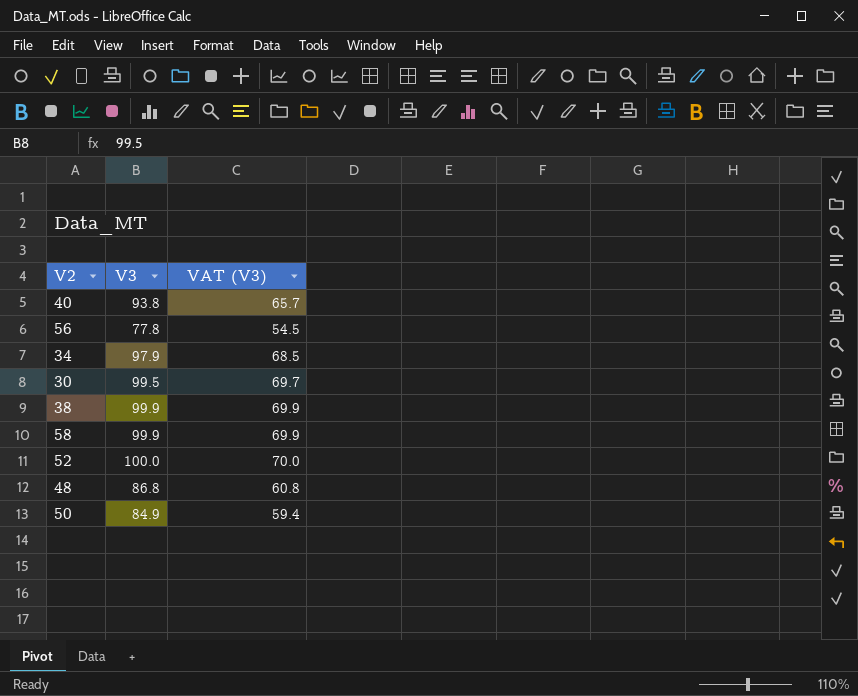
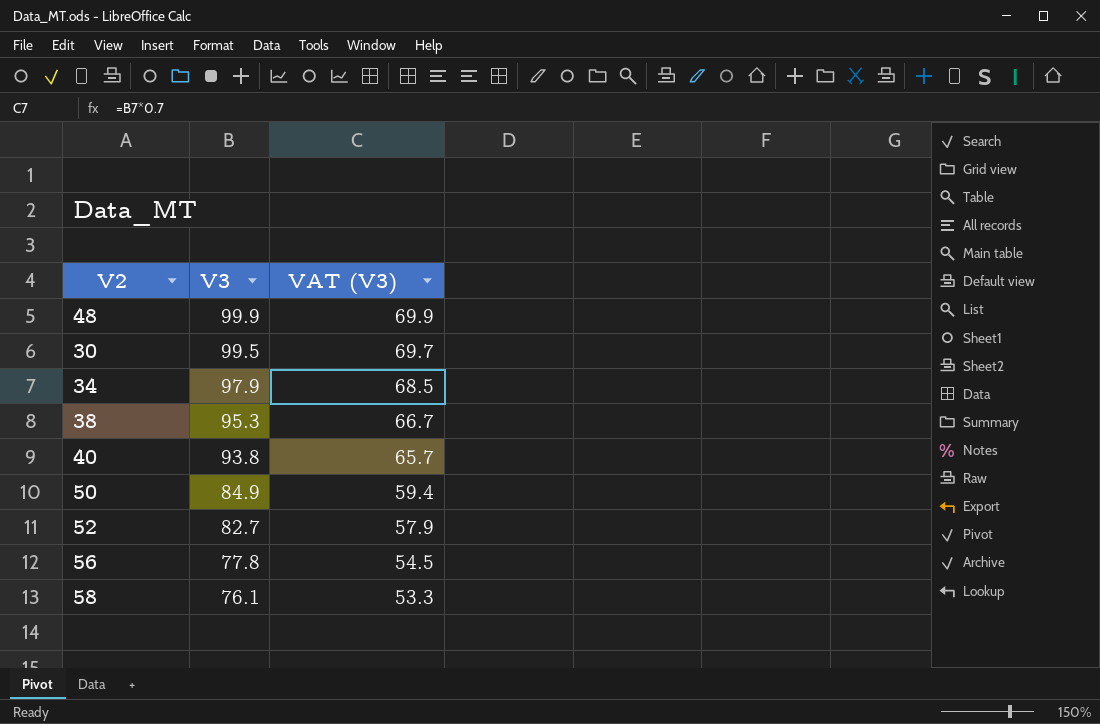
row order: none -> V3 descending
48 | V3: 86.8 -> 99.9
48 | VAT (V3): 60.8 -> 69.9
38 | V3: 99.9 -> 95.3
38 | VAT (V3): 69.9 -> 66.7
52 | V3: 100.0 -> 82.7
52 | VAT (V3): 70.0 -> 57.9
58 | V3: 99.9 -> 76.1
58 | VAT (V3): 69.9 -> 53.3

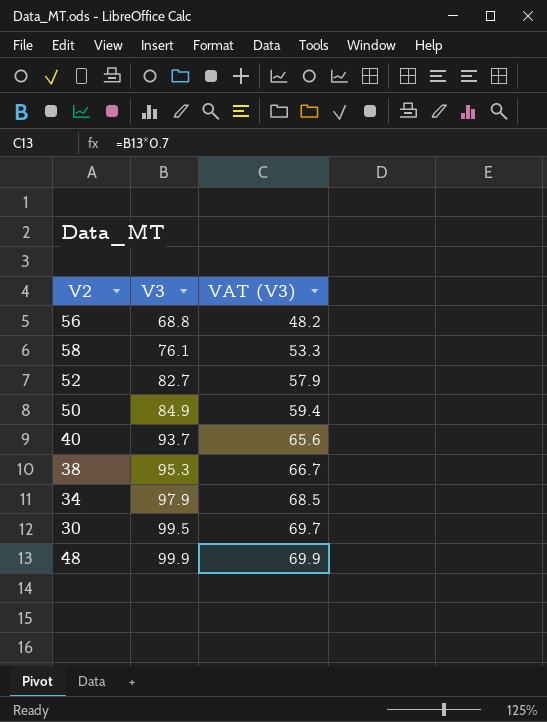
row order: V3 descending -> V3 ascending
56 | V3: 77.8 -> 68.8
56 | VAT (V3): 54.5 -> 48.2
40 | V3: 93.8 -> 93.7
40 | VAT (V3): 65.7 -> 65.6

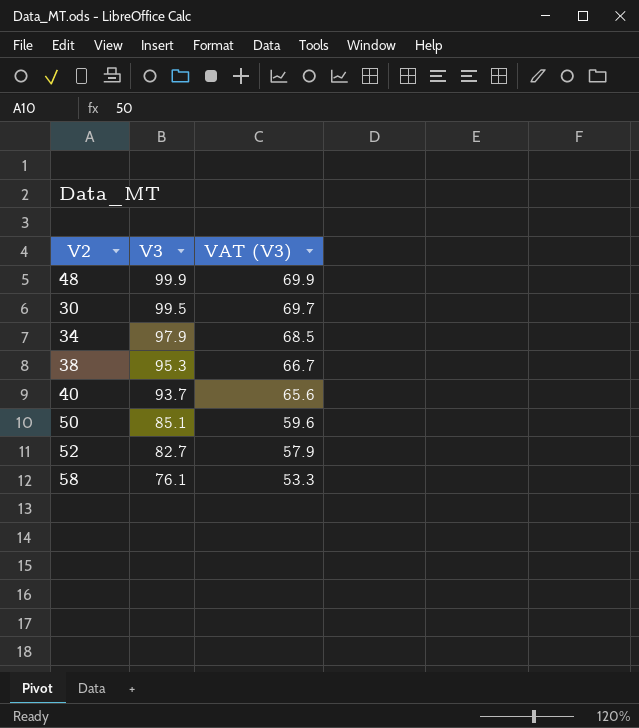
row order: V3 ascending -> V3 descending
row 56: 68.8 | 48.2 -> none
50 | V3: 84.9 -> 85.1
50 | VAT (V3): 59.4 -> 59.6

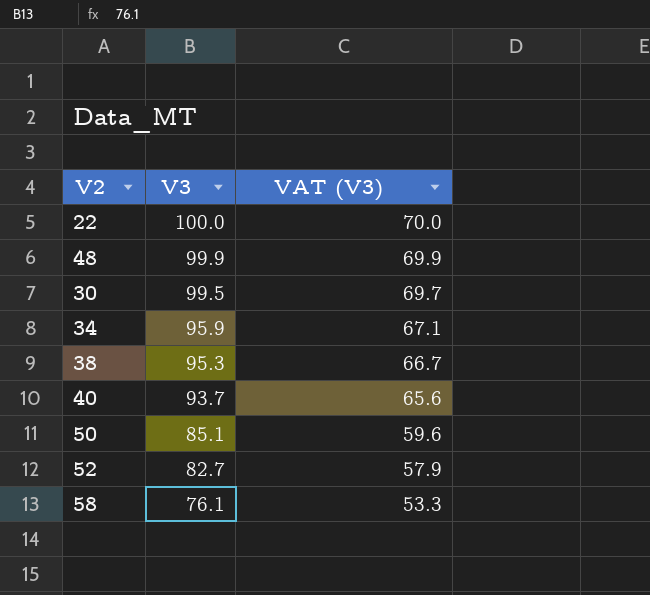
row 22: none -> 100.0 | 70.0
34 | V3: 97.9 -> 95.9
34 | VAT (V3): 68.5 -> 67.1

